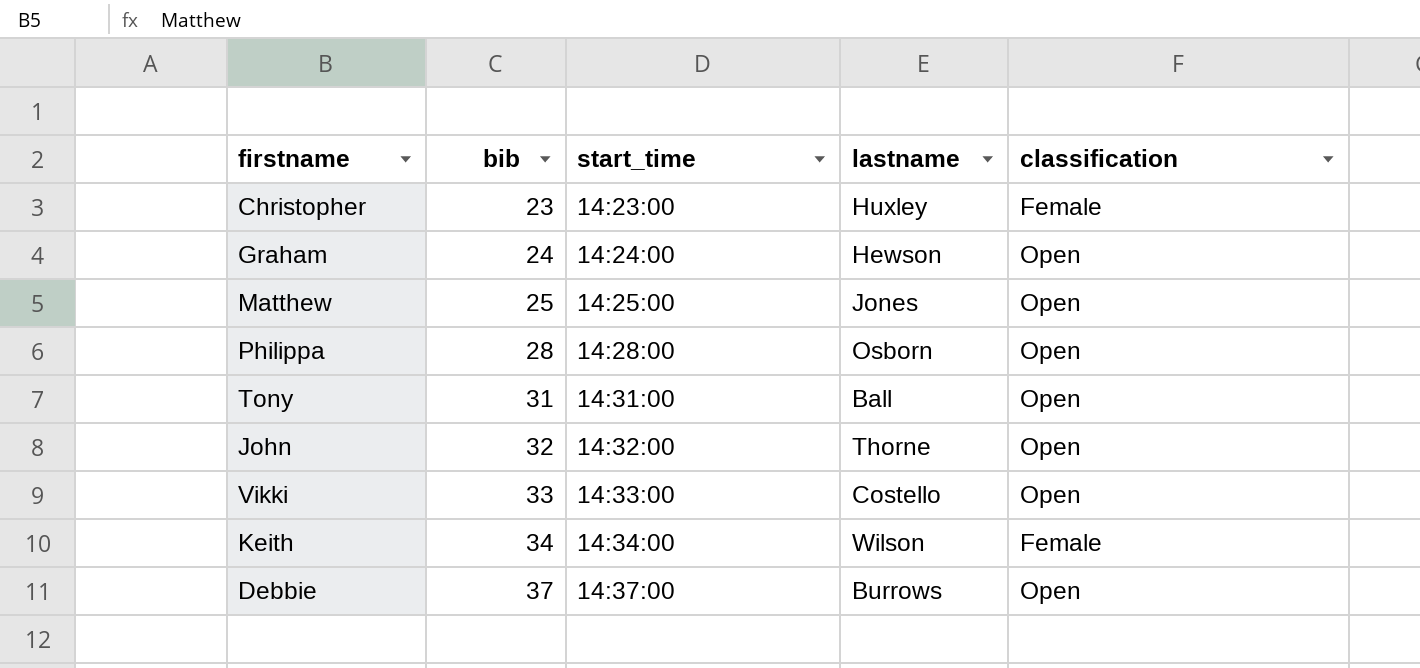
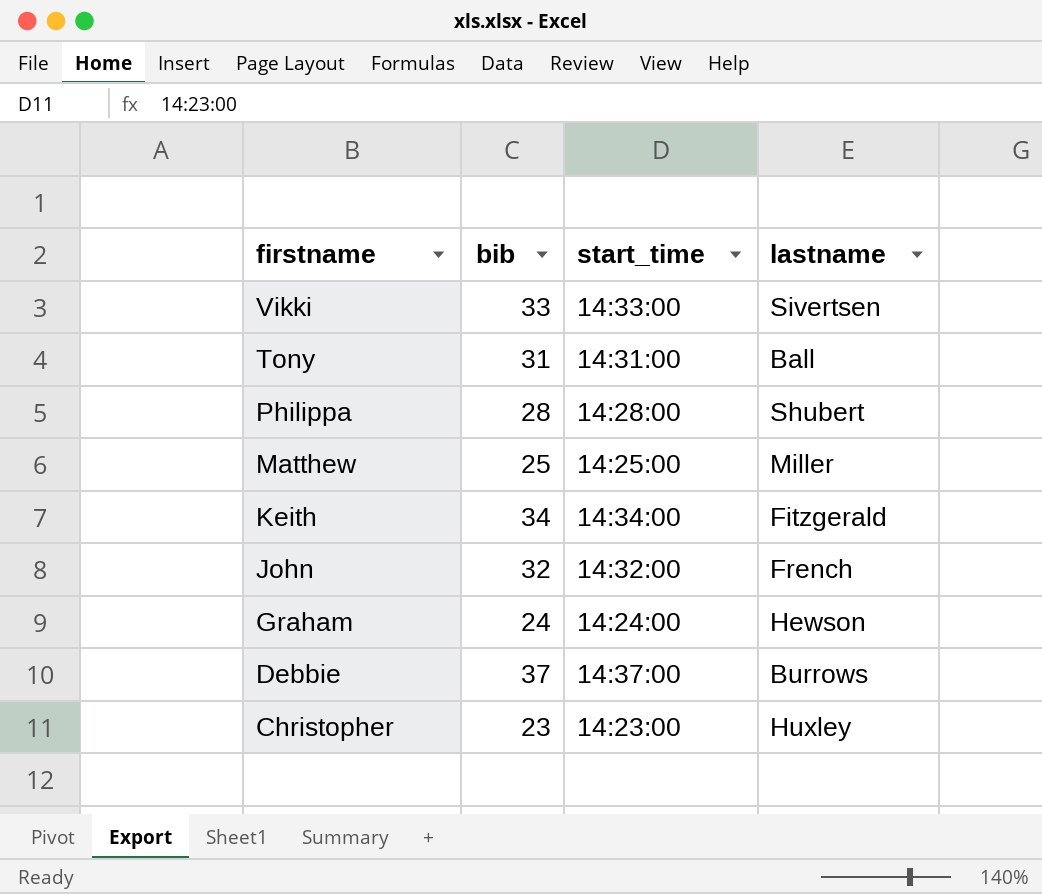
row order: bib ascending -> firstname descending
column classification | position: 5 -> none
Vikki | lastname: Costello -> Sivertsen
Philippa | lastname: Osborn -> Shubert
Matthew | lastname: Jones -> Miller
Keith | lastname: Wilson -> Fitzgerald
John | lastname: Thorne -> French

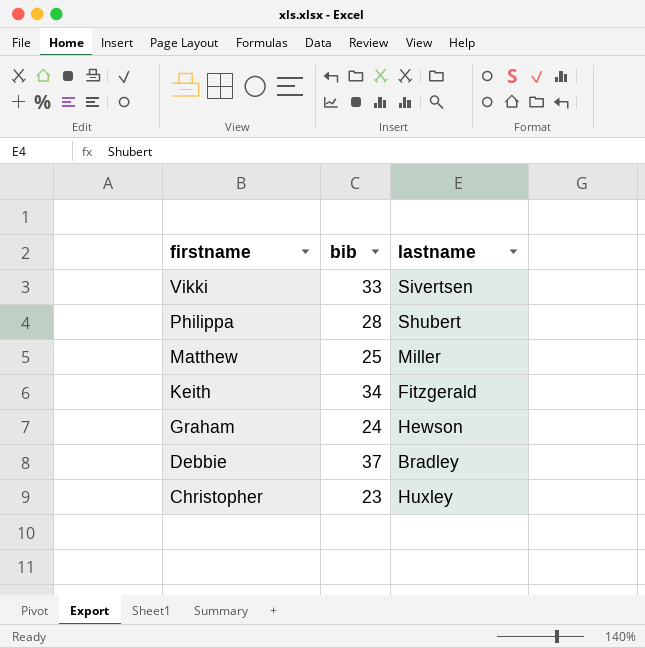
column start_time | position: 3 -> none
row Tony: 31 | 14:31:00 | Ball -> none
row John: 32 | 14:32:00 | French -> none
Debbie | lastname: Burrows -> Bradley

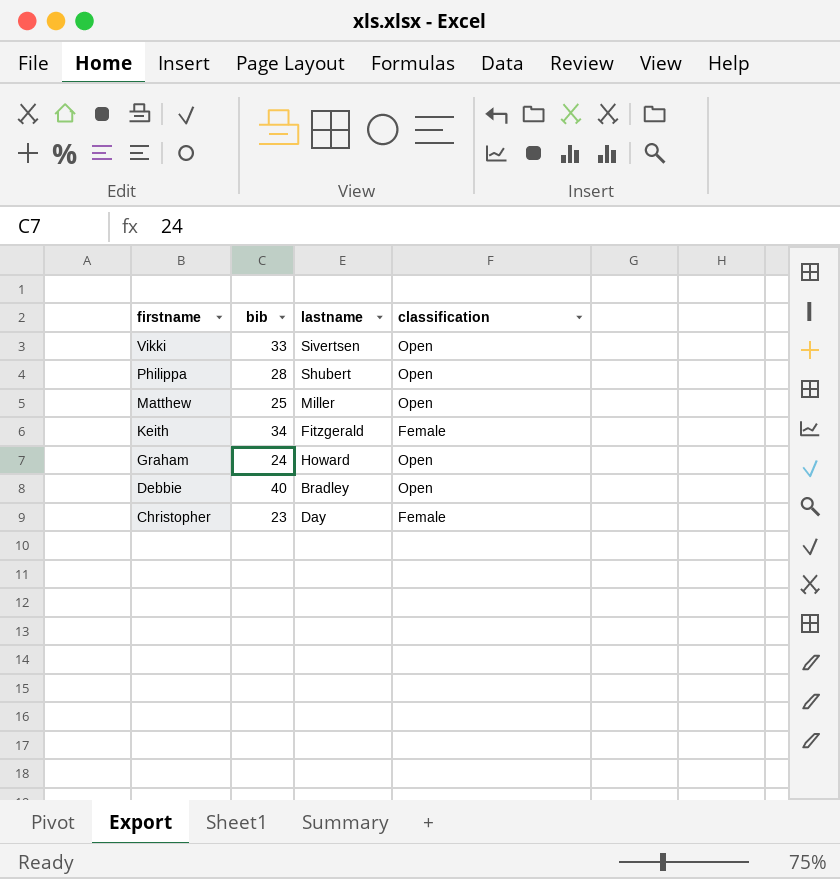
column classification | position: none -> 4
Graham | lastname: Hewson -> Howard
Debbie | bib: 37 -> 40
Christopher | lastname: Huxley -> Day

